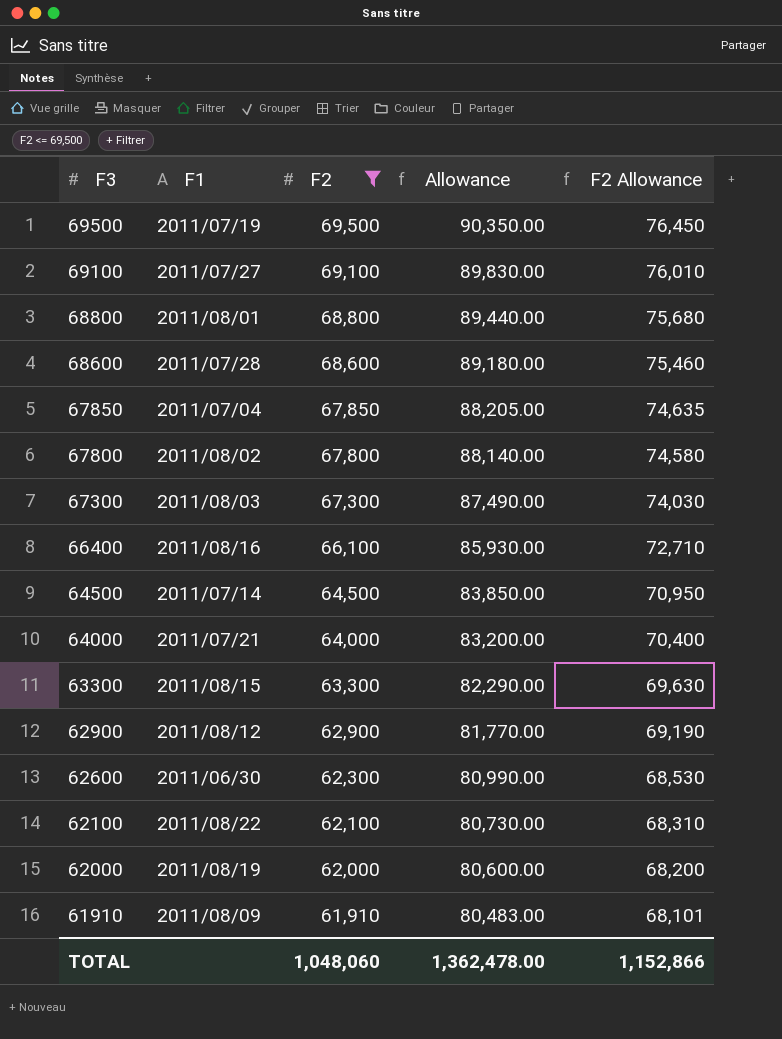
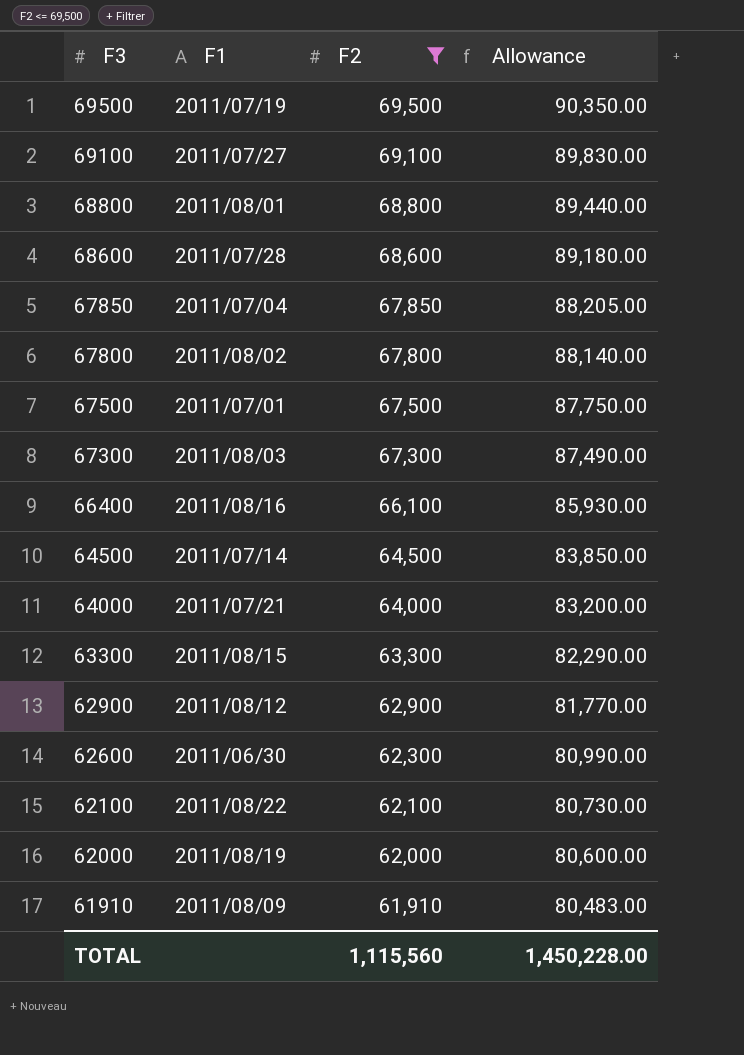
column F2 Allowance | formula: [F2] * 1.1 -> none
row 67500: none -> 2011/07/01 | 67,500 | 87,750.00
TOTAL | F2: 1,048,060 -> 1,115,560
TOTAL | Allowance: 1,362,478.00 -> 1,450,228.00

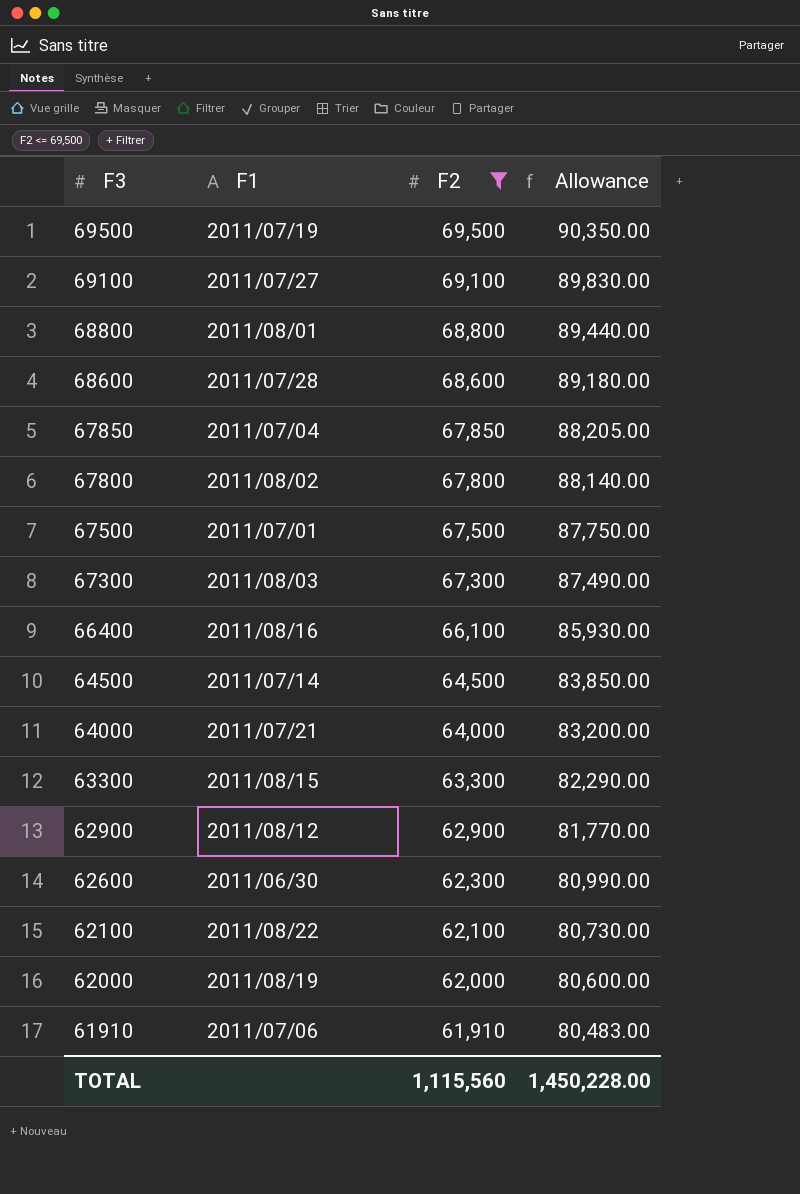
61910 | F1: 2011/08/09 -> 2011/07/06

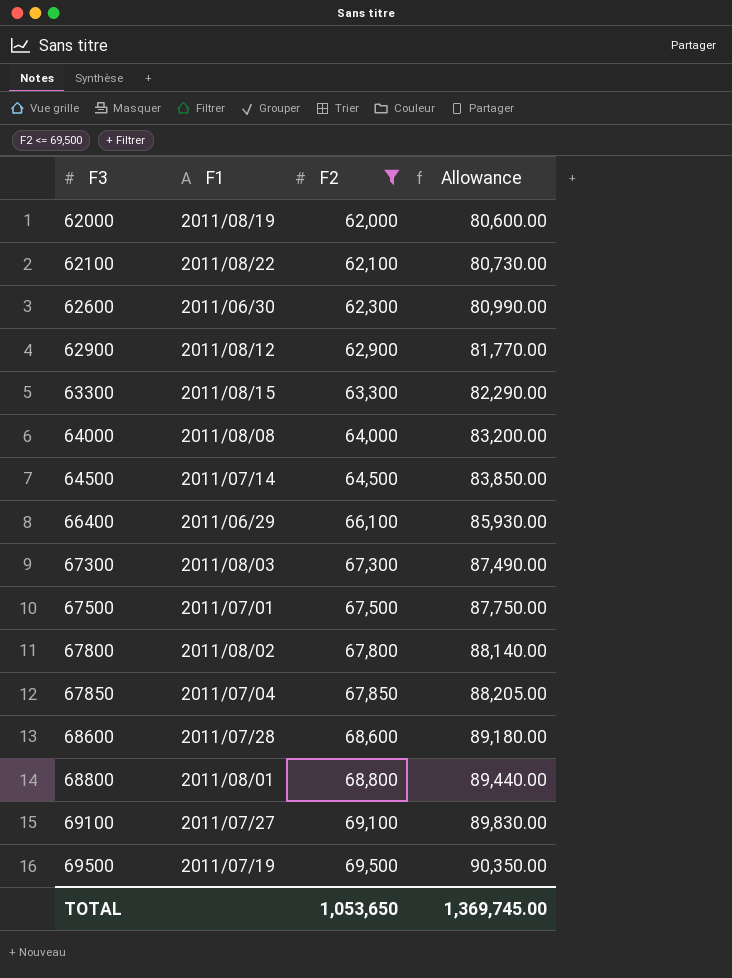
row order: F3 descending -> F3 ascending
row 61910: 2011/07/06 | 61,910 | 80,483.00 -> none
64000 | F1: 2011/07/21 -> 2011/08/08
66400 | F1: 2011/08/16 -> 2011/06/29
TOTAL | F2: 1,115,560 -> 1,053,650
TOTAL | Allowance: 1,450,228.00 -> 1,369,745.00

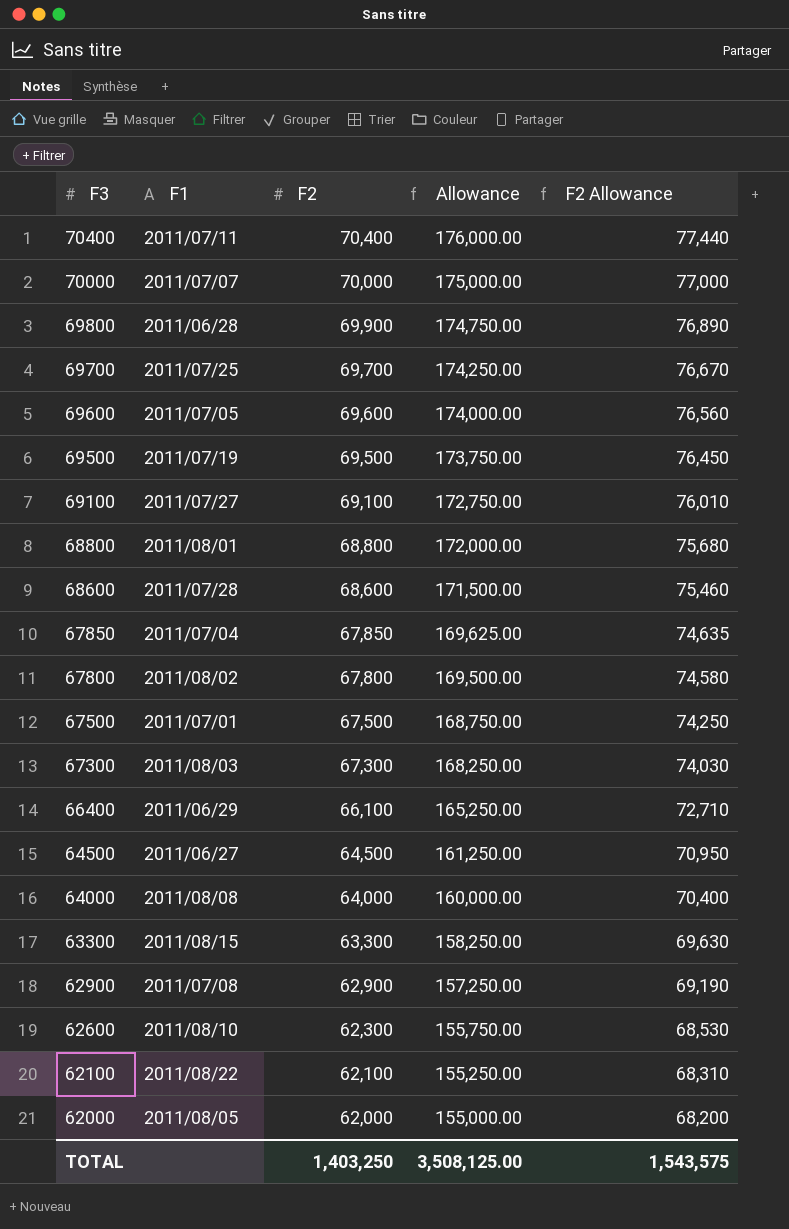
filter: F2 <= 69,500 -> none
row order: F3 ascending -> F3 descending
column Allowance | formula: [F2] * 1.3 -> [F2] * 2.5
column F2 Allowance | formula: none -> [F2] * 1.1
64500 | F1: 2011/07/14 -> 2011/06/27
62900 | F1: 2011/08/12 -> 2011/07/08
62600 | F1: 2011/06/30 -> 2011/08/10
62000 | F1: 2011/08/19 -> 2011/08/05
TOTAL | F2: 1,053,650 -> 1,403,250
TOTAL | Allowance: 1,369,745.00 -> 3,508,125.00

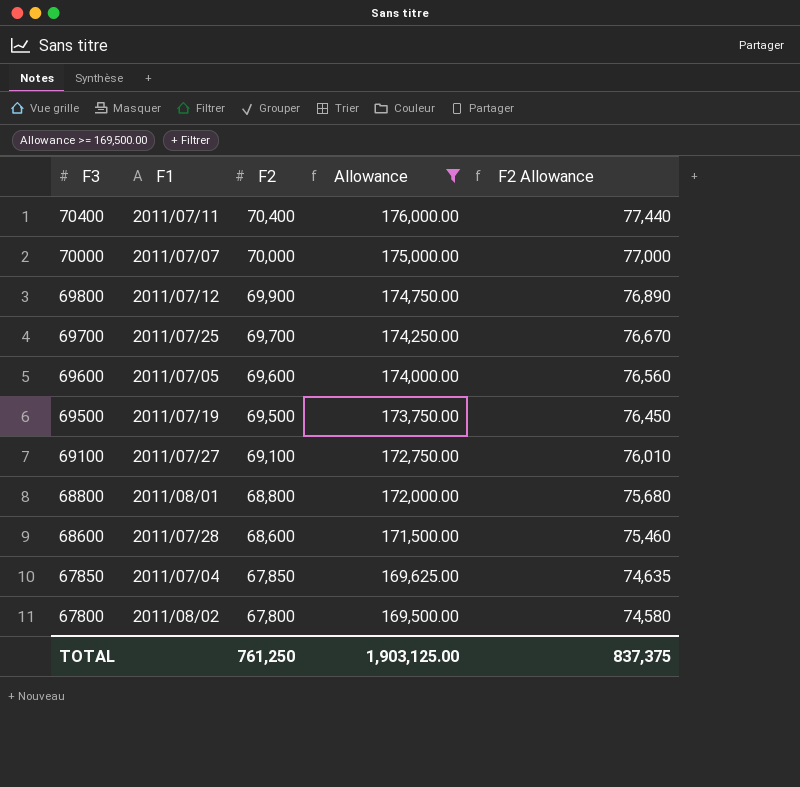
filter: none -> Allowance >= 169,500.00
69800 | F1: 2011/06/28 -> 2011/07/12
TOTAL | F2: 1,403,250 -> 761,250
TOTAL | Allowance: 3,508,125.00 -> 1,903,125.00
TOTAL | F2 Allowance: 1,543,575 -> 837,375

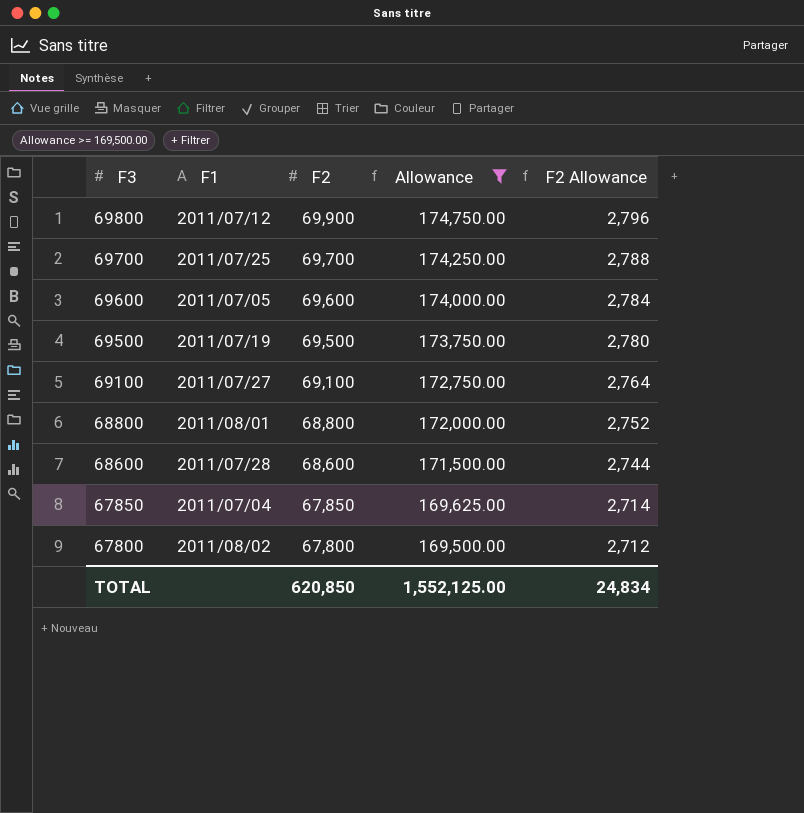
column F2 Allowance | formula: [F2] * 1.1 -> [F2] * 0.04
row 70400: 2011/07/11 | 70,400 | 176,000.00 | 77,440 -> none
row 70000: 2011/07/07 | 70,000 | 175,000.00 | 77,000 -> none
TOTAL | F2: 761,250 -> 620,850
TOTAL | Allowance: 1,903,125.00 -> 1,552,125.00
TOTAL | F2 Allowance: 837,375 -> 24,834

